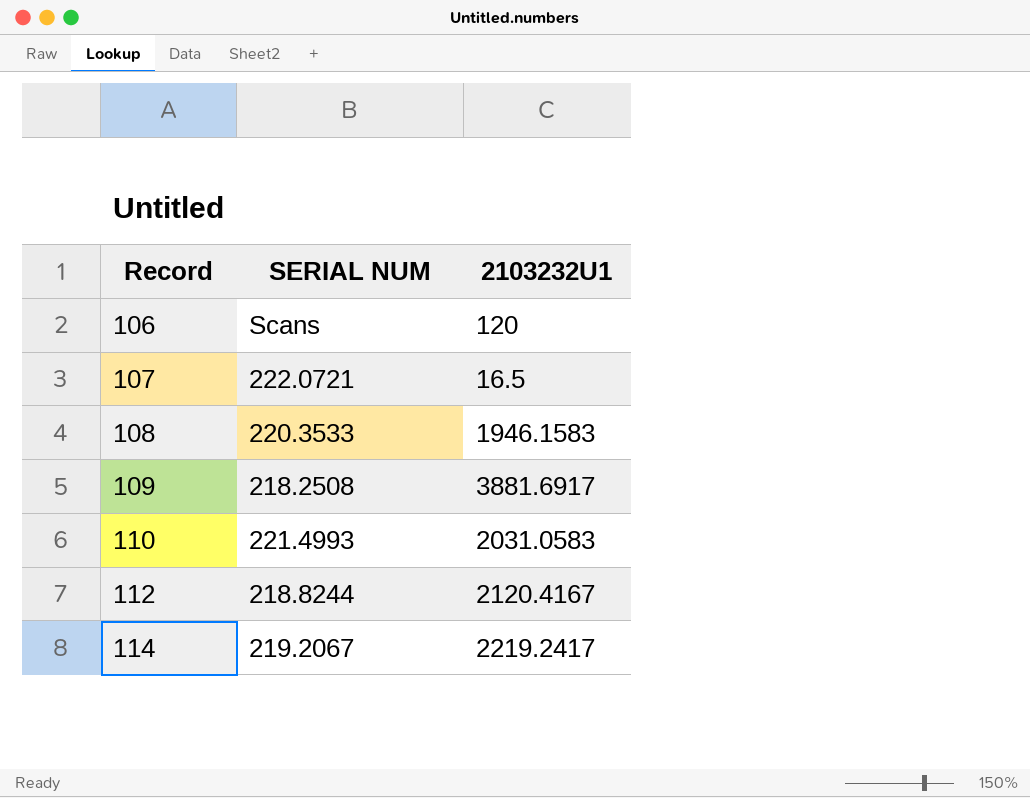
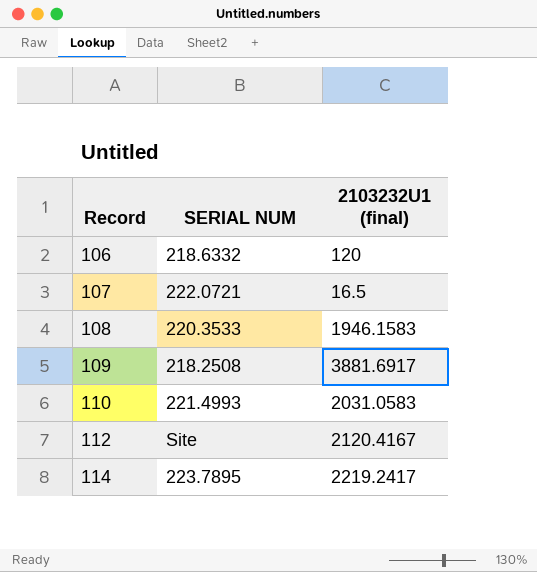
column name: 2103232U1 -> 2103232U1 (final)
106 | SERIAL NUM: Scans -> 218.6332
112 | SERIAL NUM: 218.8244 -> Site
114 | SERIAL NUM: 219.2067 -> 223.7895

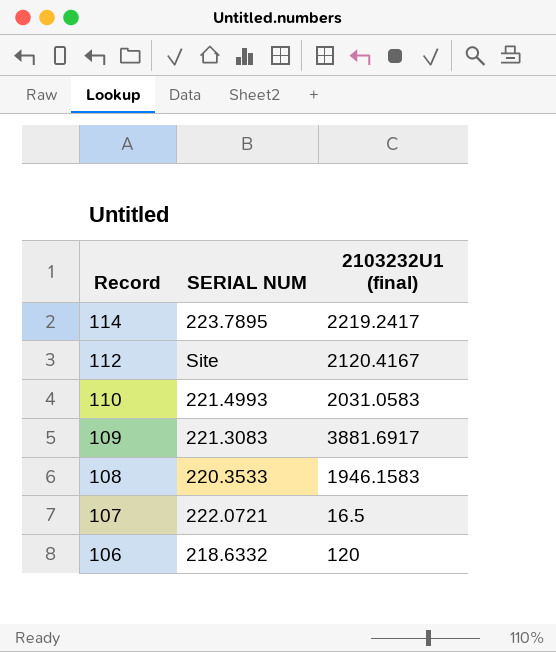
row order: Record ascending -> Record descending
109 | SERIAL NUM: 218.2508 -> 221.3083

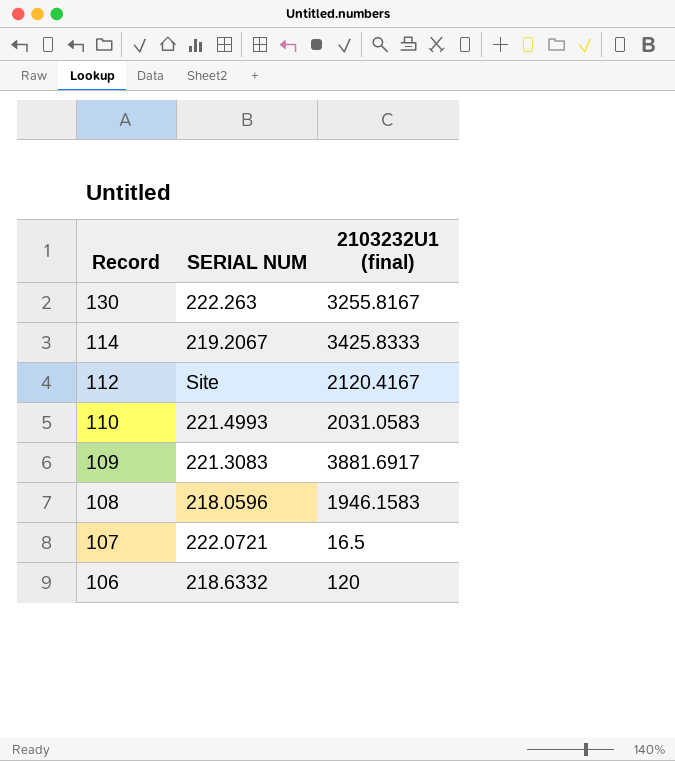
row 130: none -> 222.263 | 3255.8167
114 | SERIAL NUM: 223.7895 -> 219.2067
114 | 2103232U1 (final): 2219.2417 -> 3425.8333
108 | SERIAL NUM: 220.3533 -> 218.0596

